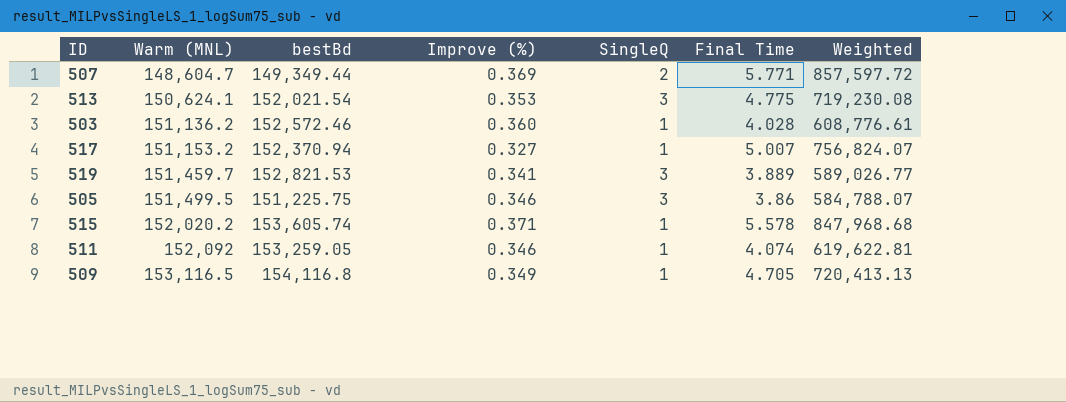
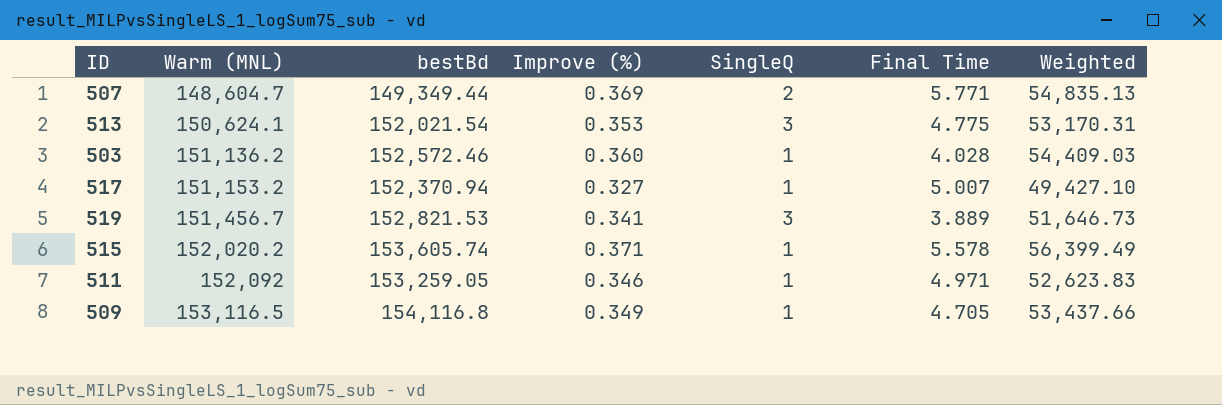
column Weighted | formula: [Warm (MNL)] * [Final Time] -> [Warm (MNL)] * [Improve (%)]
row 505: 151,499.5 | 151,225.75 | 0.346 | 3 | 3.86 | 584,788.07 -> none
519 | Warm (MNL): 151,459.7 -> 151,456.7
511 | Final Time: 4.074 -> 4.971

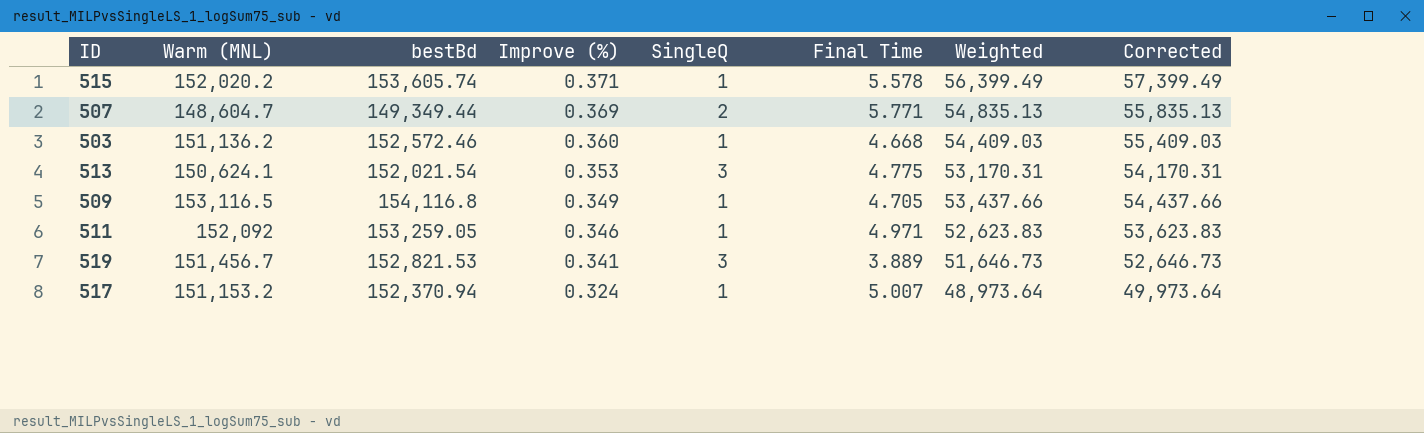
row order: Warm (MNL) ascending -> Improve (%) descending
column Corrected | formula: none -> [Weighted] + 1000
503 | Final Time: 4.028 -> 4.668
517 | Improve (%): 0.327 -> 0.324
517 | Weighted: 49,427.10 -> 48,973.64

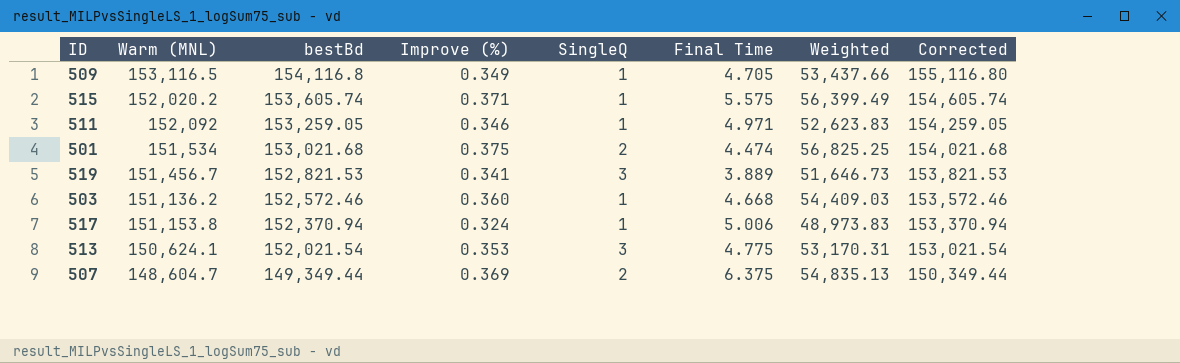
row order: Improve (%) descending -> bestBd descending
column Corrected | formula: [Weighted] + 1000 -> [bestBd] + 1000
515 | Final Time: 5.578 -> 5.575
row 501: none -> 151,534 | 153,021.68 | 0.375 | 2 | 4.474 | 56,825.25 | 154,021.68
517 | Warm (MNL): 151,153.2 -> 151,153.8
517 | Final Time: 5.007 -> 5.006
517 | Weighted: 48,973.64 -> 48,973.83
507 | Final Time: 5.771 -> 6.375

